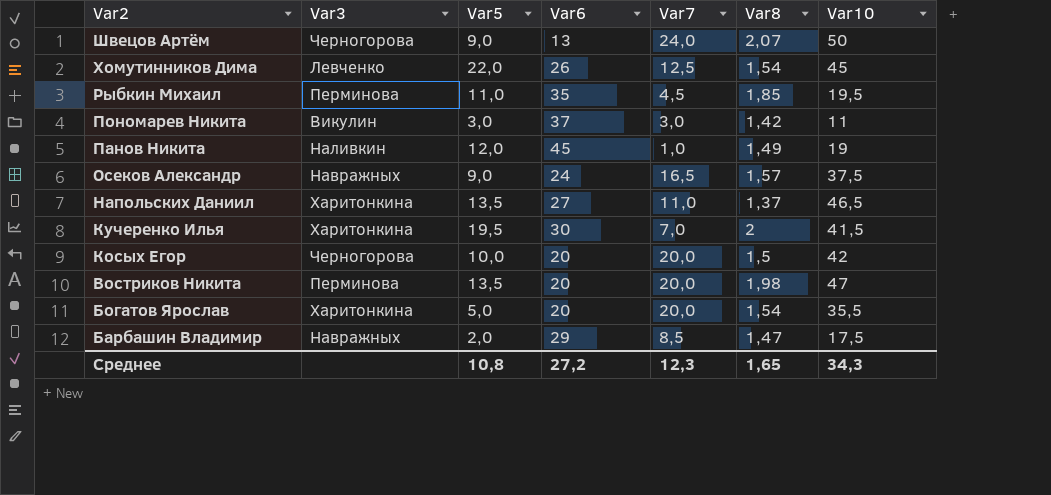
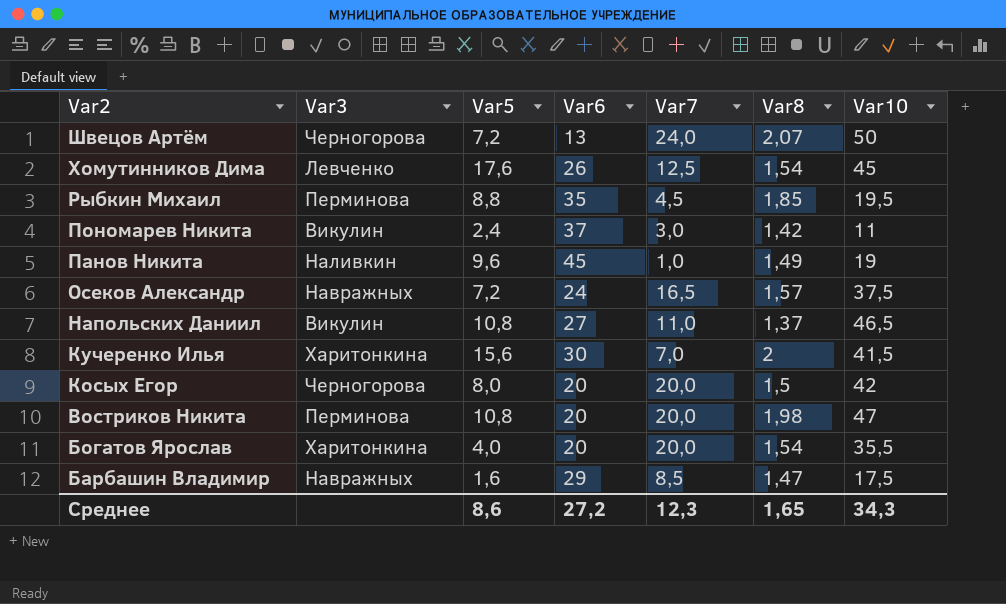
Швецов Артём | Var5: 9,0 -> 7,2
Хомутинников Дима | Var5: 22,0 -> 17,6
Рыбкин Михаил | Var5: 11,0 -> 8,8
Пономарев Никита | Var5: 3,0 -> 2,4
Панов Никита | Var5: 12,0 -> 9,6
Осеков Александр | Var5: 9,0 -> 7,2
Напольских Даниил | Var3: Харитонкина -> Викулин
Напольских Даниил | Var5: 13,5 -> 10,8
Кучеренко Илья | Var5: 19,5 -> 15,6
Косых Егор | Var5: 10,0 -> 8,0
Востриков Никита | Var5: 13,5 -> 10,8
Богатов Ярослав | Var5: 5,0 -> 4,0
Барбашин Владимир | Var5: 2,0 -> 1,6
Среднее | Var5: 10,8 -> 8,6

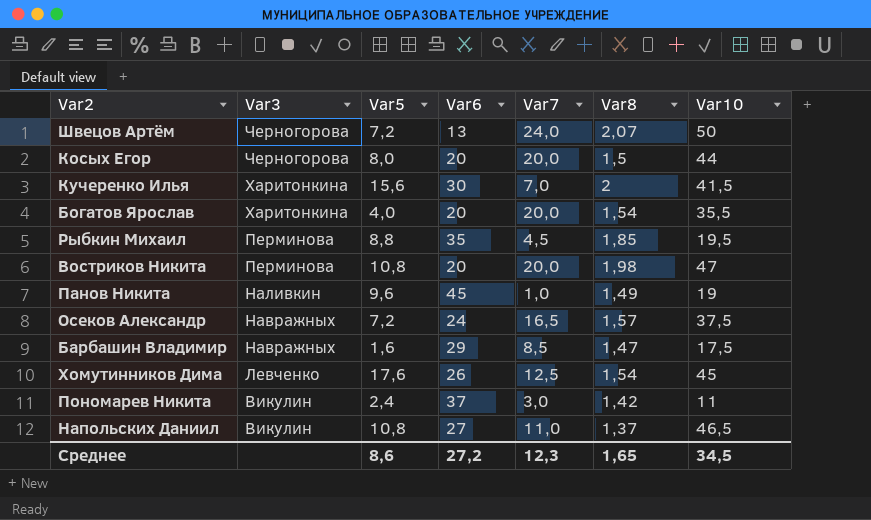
row order: Var2 descending -> Var3 descending
Косых Егор | Var10: 42 -> 44
Среднее | Var10: 34,3 -> 34,5

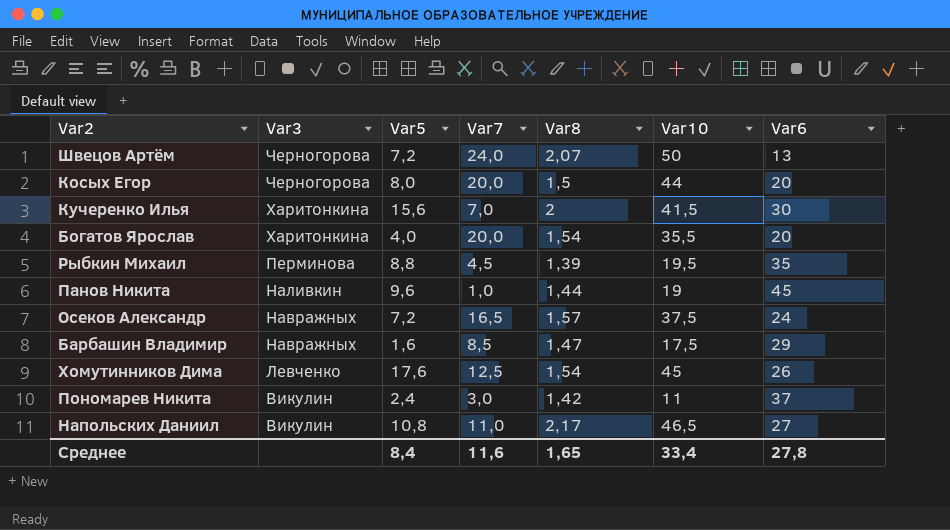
column Var6 | position: 4 -> 7
row Востриков Никита: Перминова | 10,8 | 20 | 20,0 | 1,98 | 47 -> none
Рыбкин Михаил | Var8: 1,85 -> 1,39
Панов Никита | Var8: 1,49 -> 1,44
Напольских Даниил | Var8: 1,37 -> 2,17
Среднее | Var5: 8,6 -> 8,4
Среднее | Var7: 12,3 -> 11,6
Среднее | Var10: 34,5 -> 33,4
Среднее | Var6: 27,2 -> 27,8

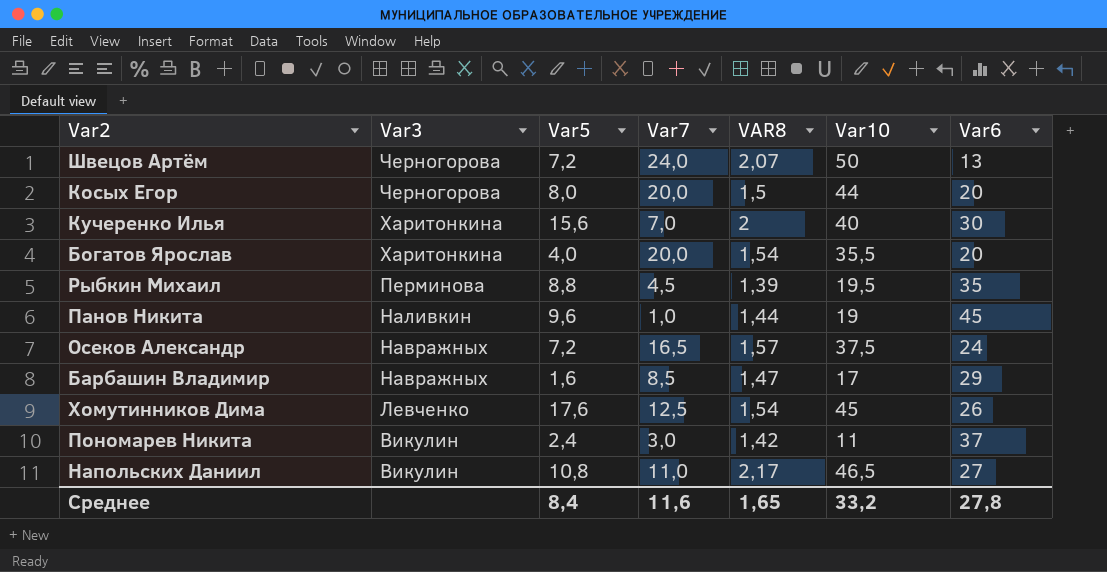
column name: Var8 -> VAR8
Кучеренко Илья | Var10: 41,5 -> 40
Барбашин Владимир | Var10: 17,5 -> 17
Среднее | Var10: 33,4 -> 33,2

